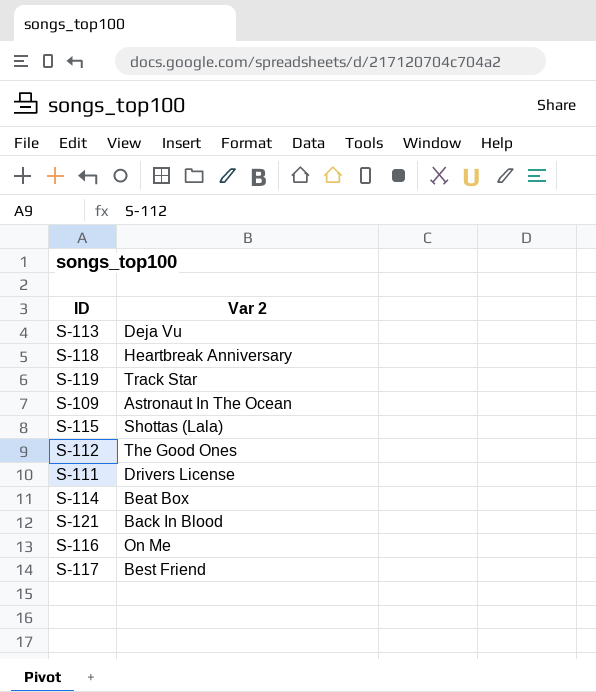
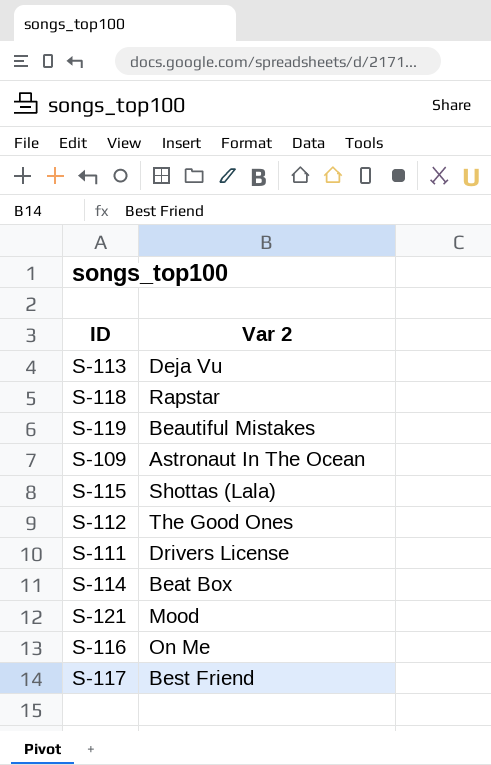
S-118 | Var 2: Heartbreak Anniversary -> Rapstar
S-119 | Var 2: Track Star -> Beautiful Mistakes
S-121 | Var 2: Back In Blood -> Mood

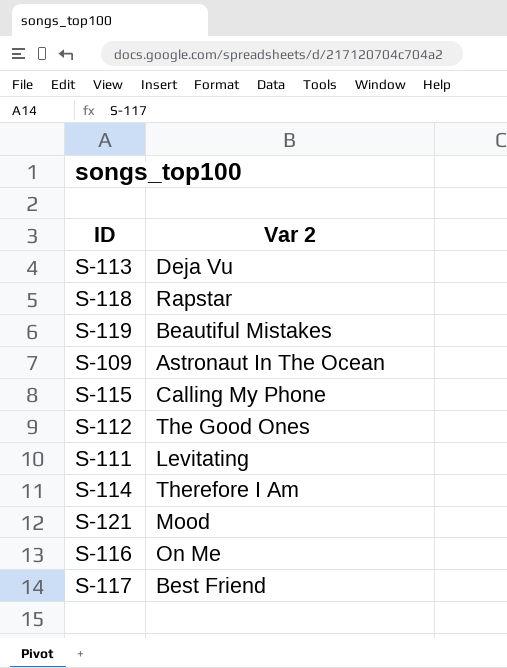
S-115 | Var 2: Shottas (Lala) -> Calling My Phone
S-111 | Var 2: Drivers License -> Levitating
S-114 | Var 2: Beat Box -> Therefore I Am

